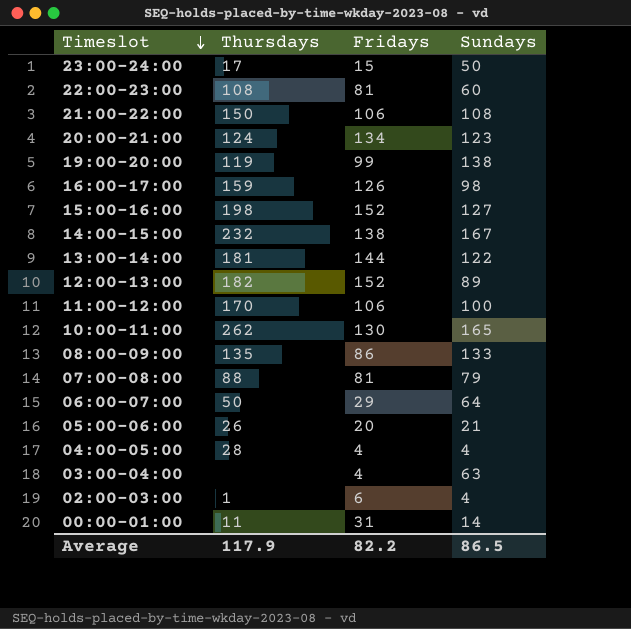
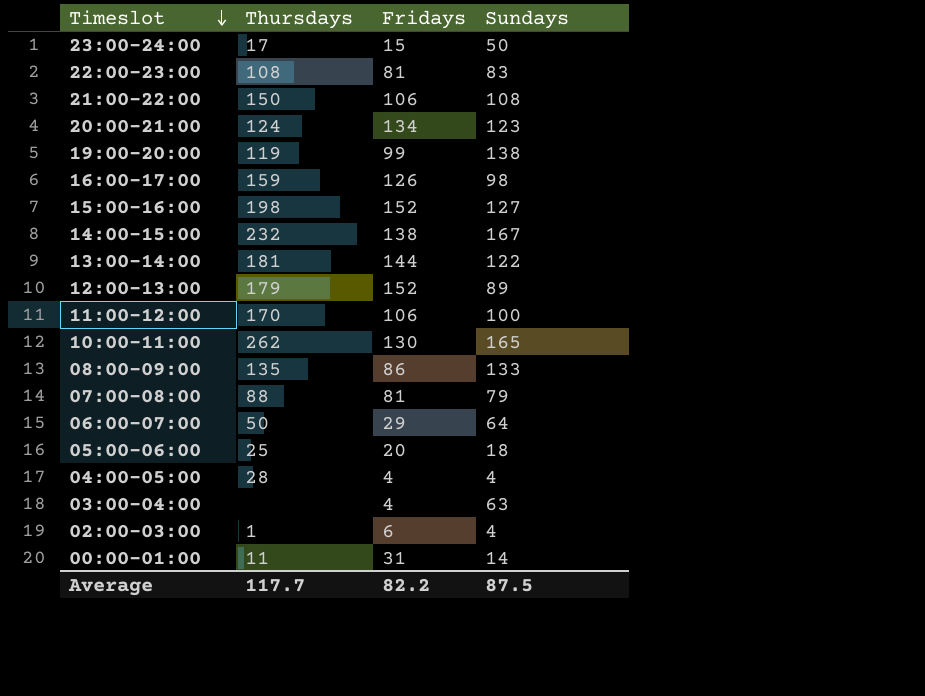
22:00-23:00 | Sundays: 60 -> 83
12:00-13:00 | Thursdays: 182 -> 179
05:00-06:00 | Thursdays: 26 -> 25
05:00-06:00 | Sundays: 21 -> 18
Average | Thursdays: 117.9 -> 117.7
Average | Sundays: 86.5 -> 87.5

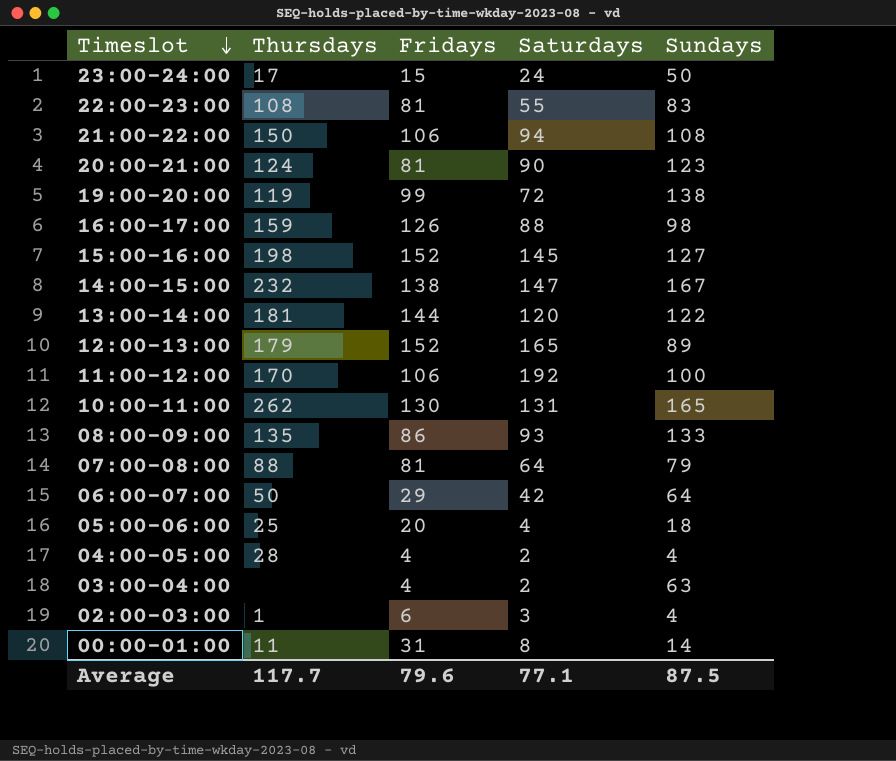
column Saturdays | position: none -> 4
20:00-21:00 | Fridays: 134 -> 81
Average | Fridays: 82.2 -> 79.6

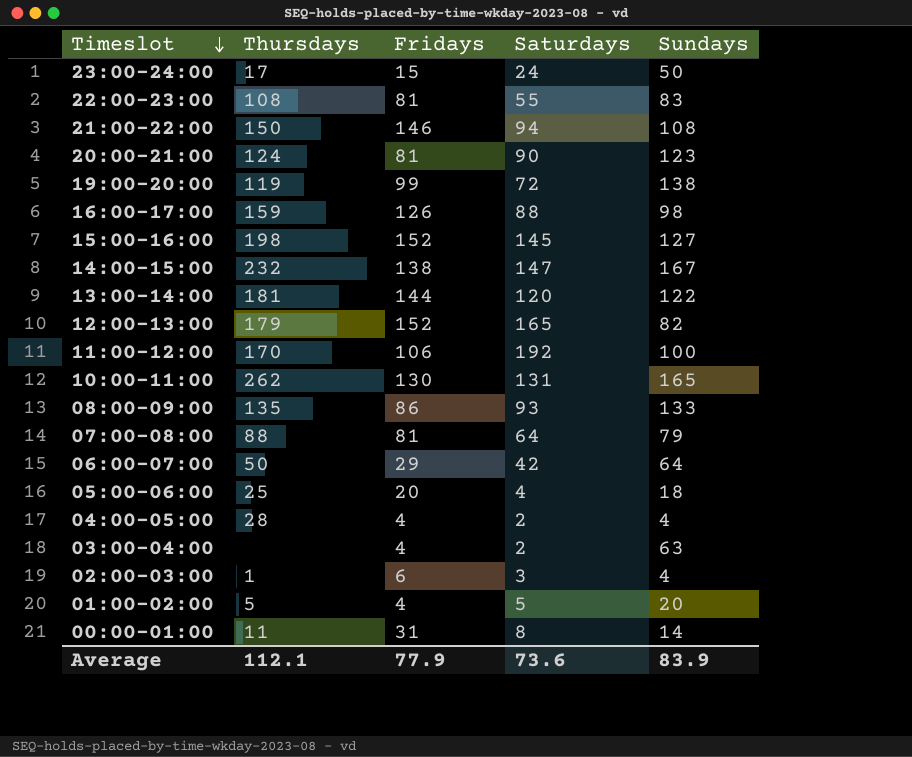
21:00-22:00 | Fridays: 106 -> 146
12:00-13:00 | Sundays: 89 -> 82
row 01:00-02:00: none -> 5 | 4 | 5 | 20
Average | Thursdays: 117.7 -> 112.1
Average | Fridays: 79.6 -> 77.9
Average | Saturdays: 77.1 -> 73.6
Average | Sundays: 87.5 -> 83.9

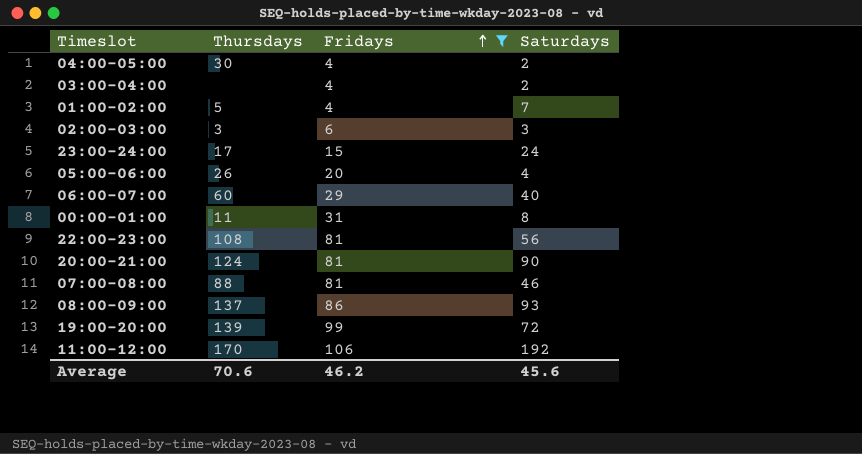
filter: none -> Fridays <= 106
row order: Timeslot descending -> Fridays ascending
column Sundays | position: 5 -> none
04:00-05:00 | Thursdays: 28 -> 30
01:00-02:00 | Saturdays: 5 -> 7
02:00-03:00 | Thursdays: 1 -> 3
05:00-06:00 | Thursdays: 25 -> 26
06:00-07:00 | Thursdays: 50 -> 60
06:00-07:00 | Saturdays: 42 -> 40
22:00-23:00 | Saturdays: 55 -> 56
07:00-08:00 | Saturdays: 64 -> 46
08:00-09:00 | Thursdays: 135 -> 137
19:00-20:00 | Thursdays: 119 -> 139
Average | Thursdays: 112.1 -> 70.6
Average | Fridays: 77.9 -> 46.2
Average | Saturdays: 73.6 -> 45.6

